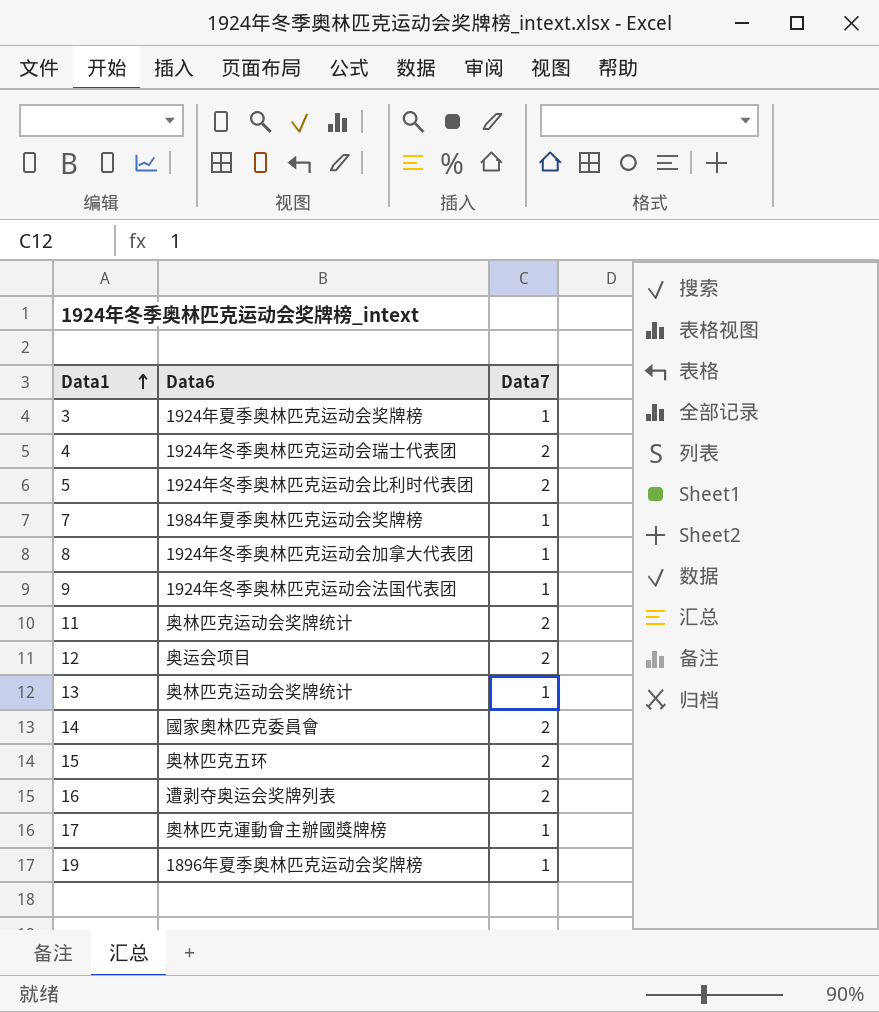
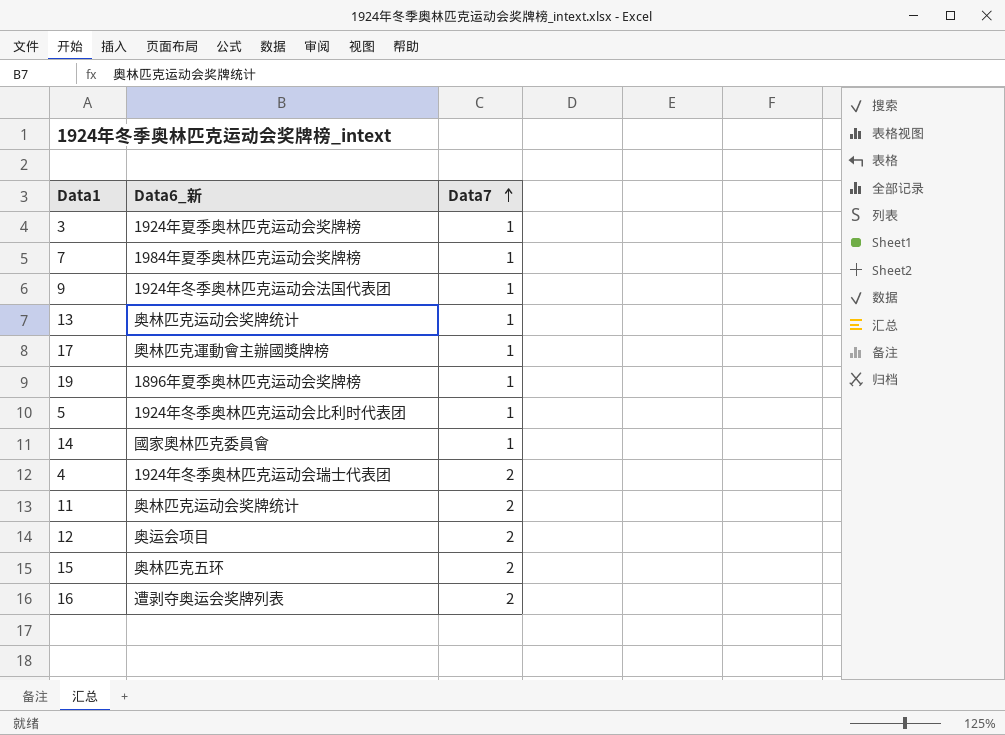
row order: Data1 ascending -> Data7 ascending
column name: Data6 -> Data6_新
row 8: 1924年冬季奥林匹克运动会加拿大代表团 | 1 -> none
5 | Data7: 2 -> 1
14 | Data7: 2 -> 1

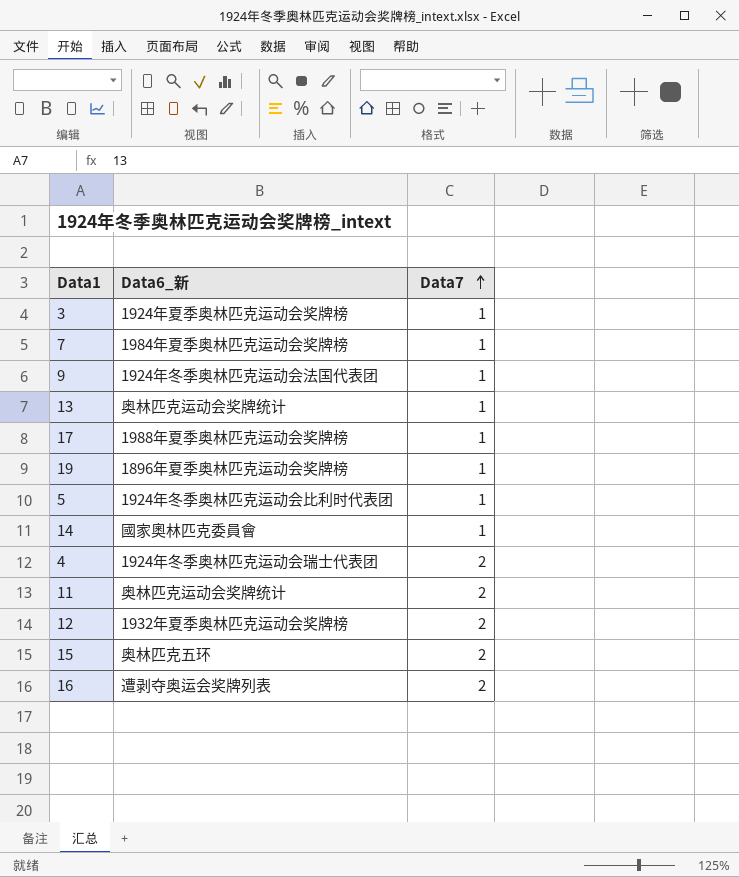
17 | Data6_新: 奧林匹克運動會主辦國獎牌榜 -> 1988年夏季奥林匹克运动会奖牌榜
12 | Data6_新: 奥运会项目 -> 1932年夏季奥林匹克运动会奖牌榜

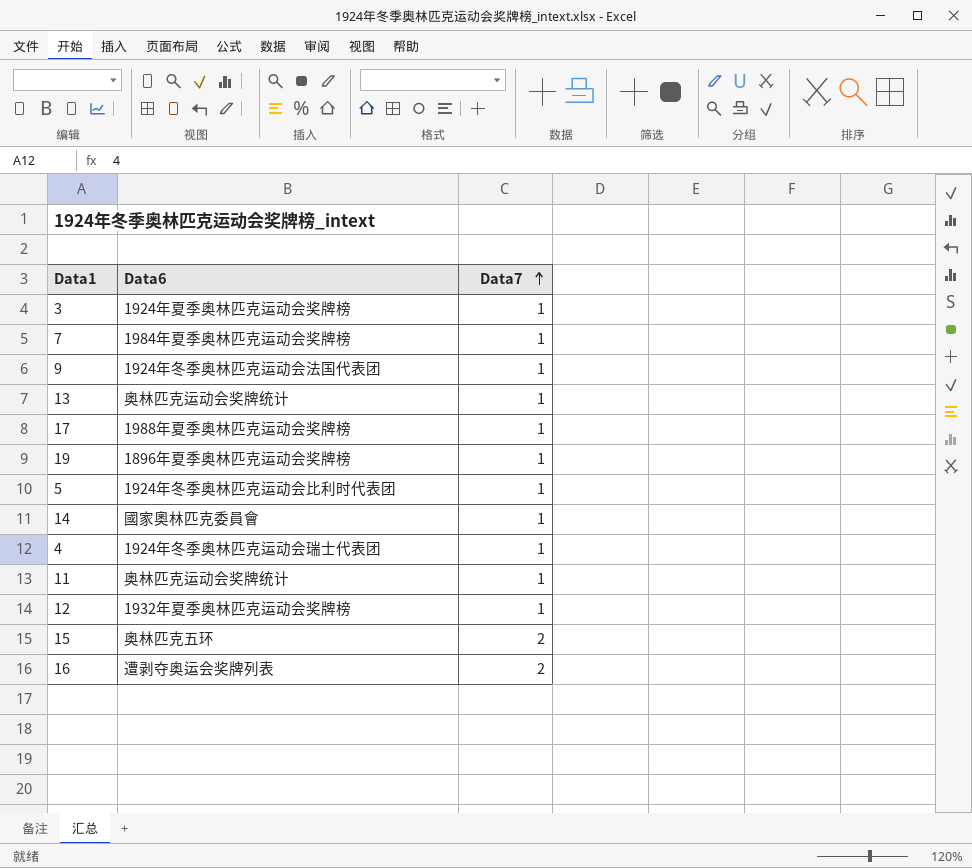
column name: Data6_新 -> Data6
4 | Data7: 2 -> 1
11 | Data7: 2 -> 1
12 | Data7: 2 -> 1

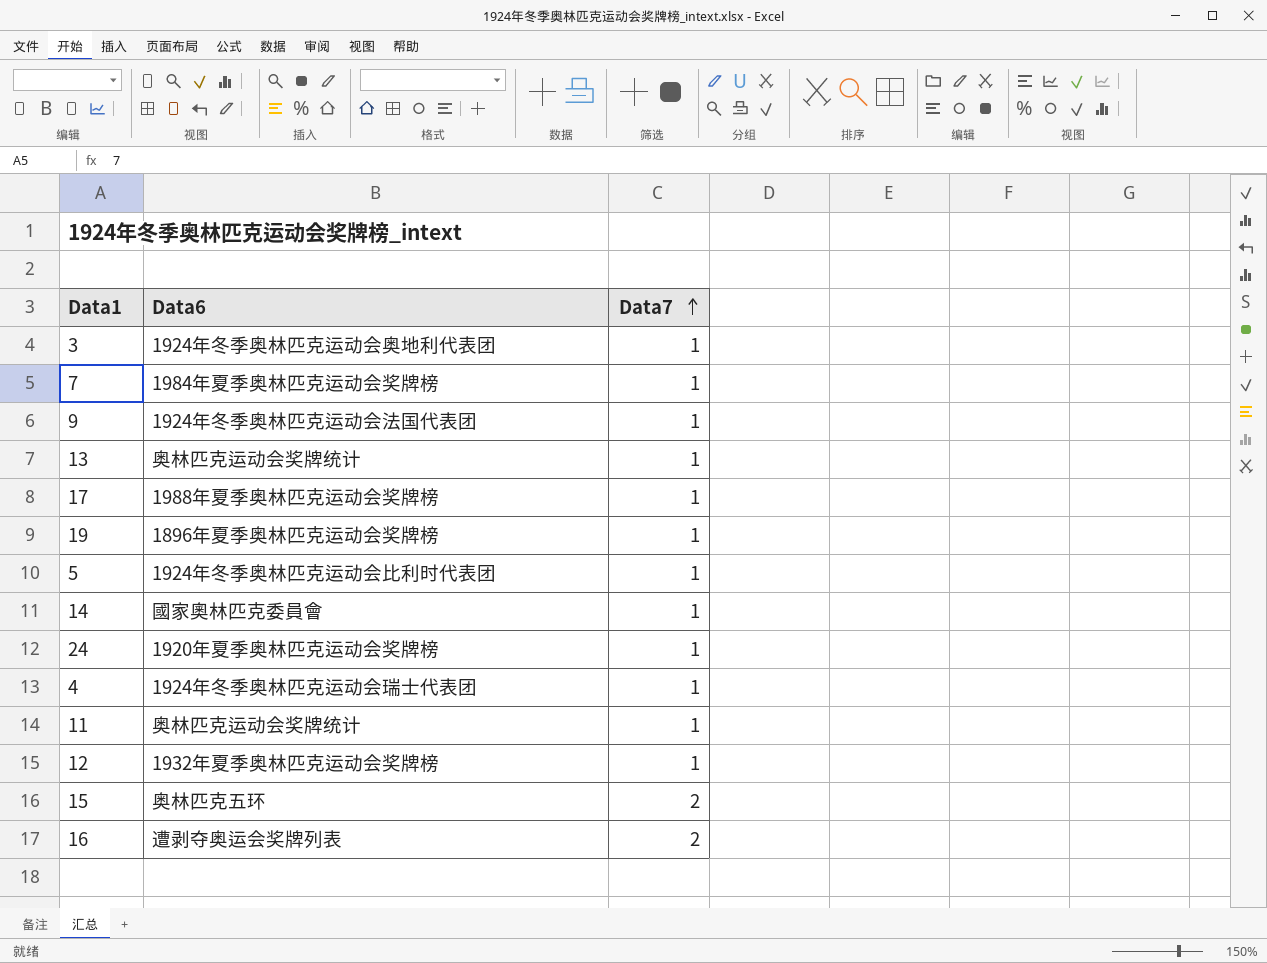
3 | Data6: 1924年夏季奥林匹克运动会奖牌榜 -> 1924年冬季奥林匹克运动会奥地利代表团
row 24: none -> 1920年夏季奥林匹克运动会奖牌榜 | 1

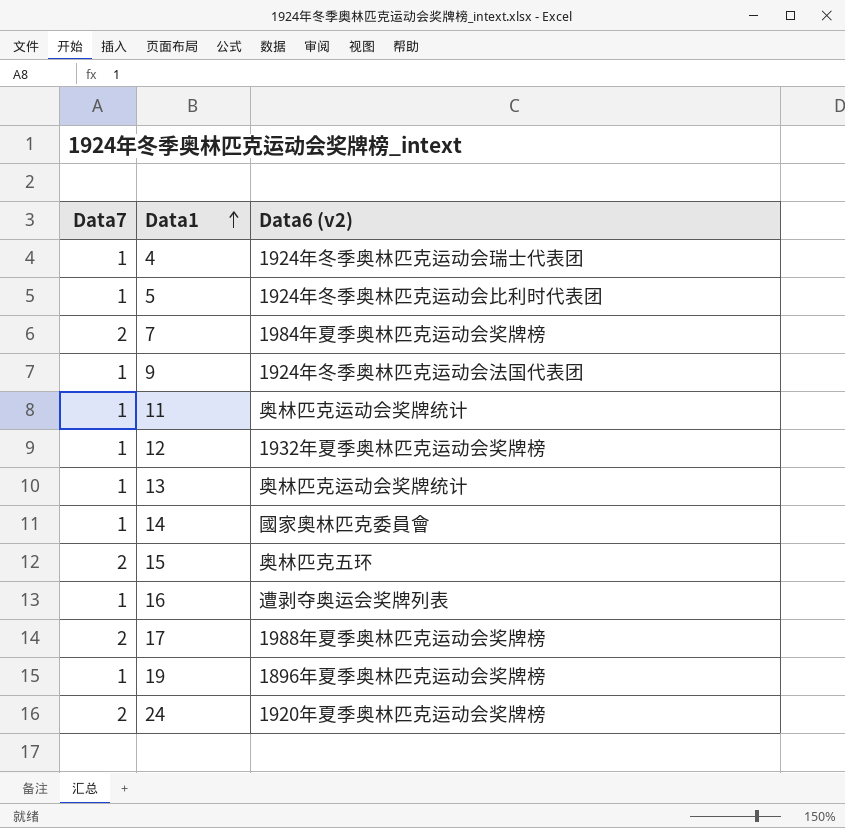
row order: Data7 ascending -> Data1 ascending
column Data7 | position: 3 -> 1
column name: Data6 -> Data6 (v2)
row 3: 1924年冬季奥林匹克运动会奥地利代表团 | 1 -> none
7 | Data7: 1 -> 2
16 | Data7: 2 -> 1
17 | Data7: 1 -> 2
24 | Data7: 1 -> 2

